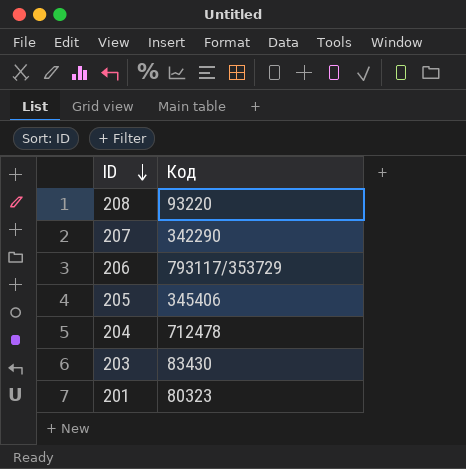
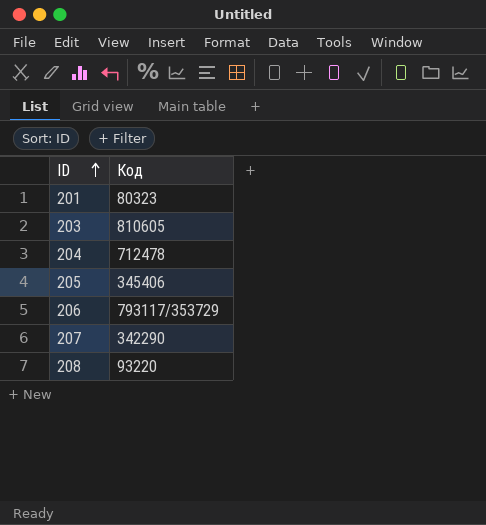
row order: ID descending -> ID ascending
203 | Код: 83430 -> 810605

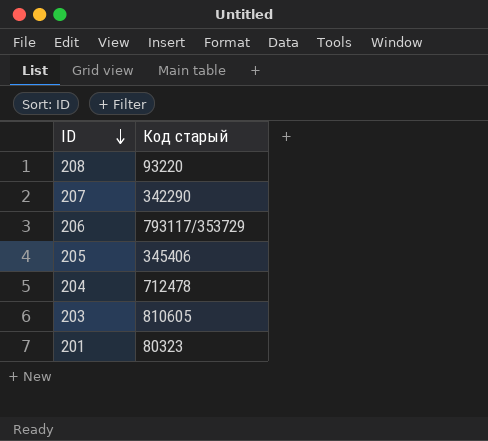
row order: ID ascending -> ID descending
column name: Код -> Код старый

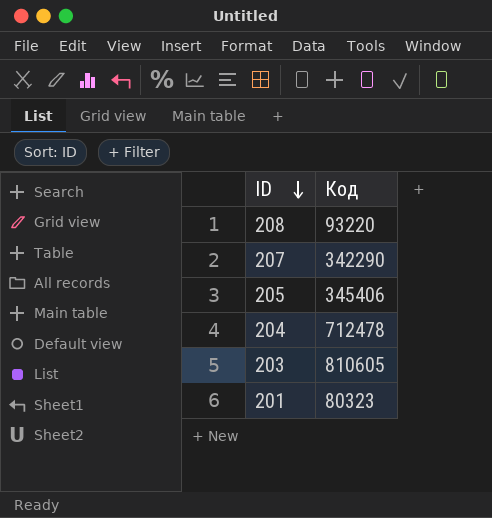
column name: Код старый -> Код
row 206: 793117/353729 -> none

